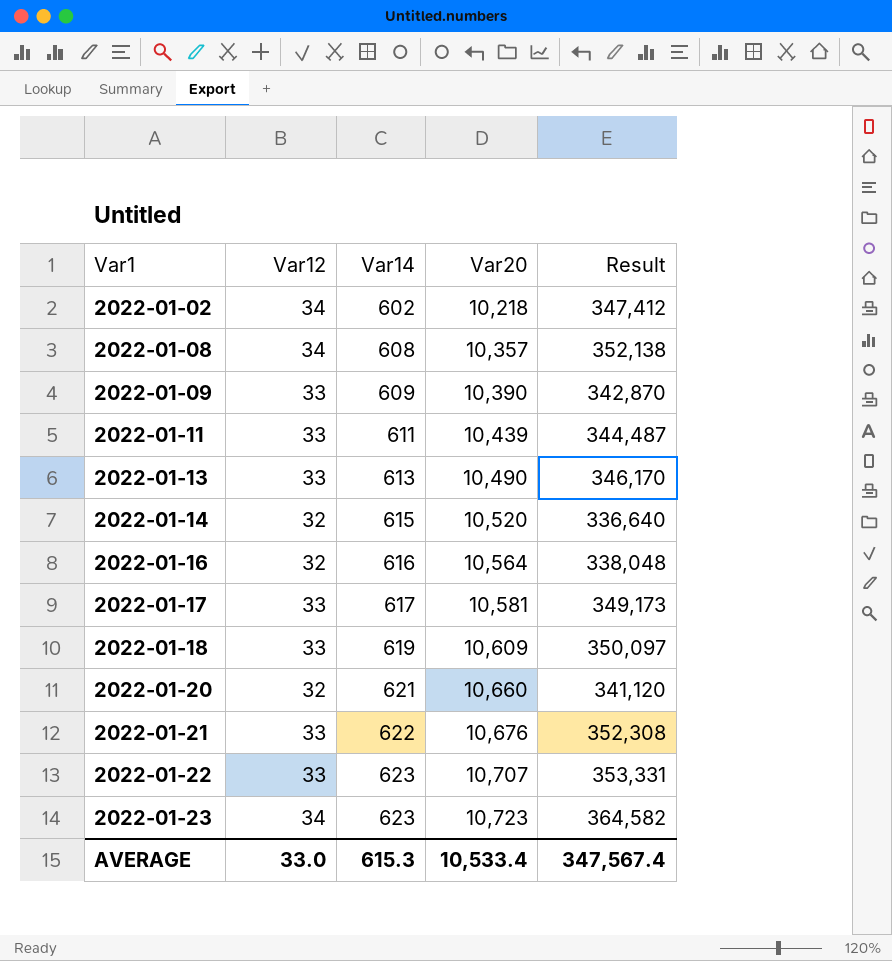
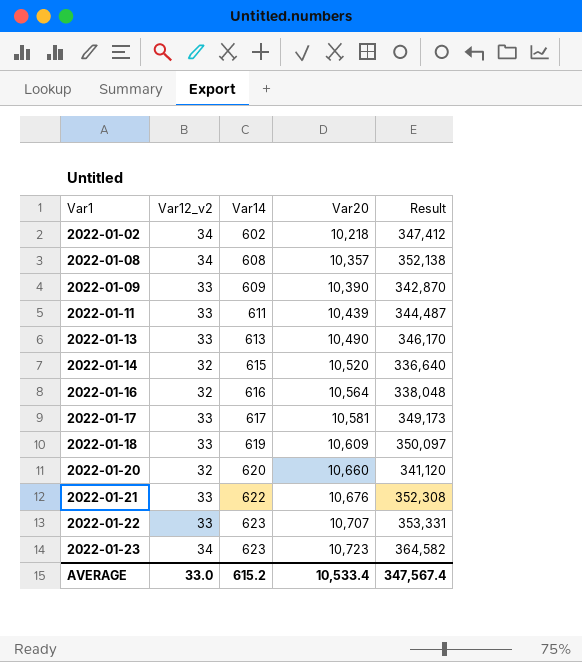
column name: Var12 -> Var12_v2
2022-01-20 | Var14: 621 -> 620
AVERAGE | Var14: 615.3 -> 615.2

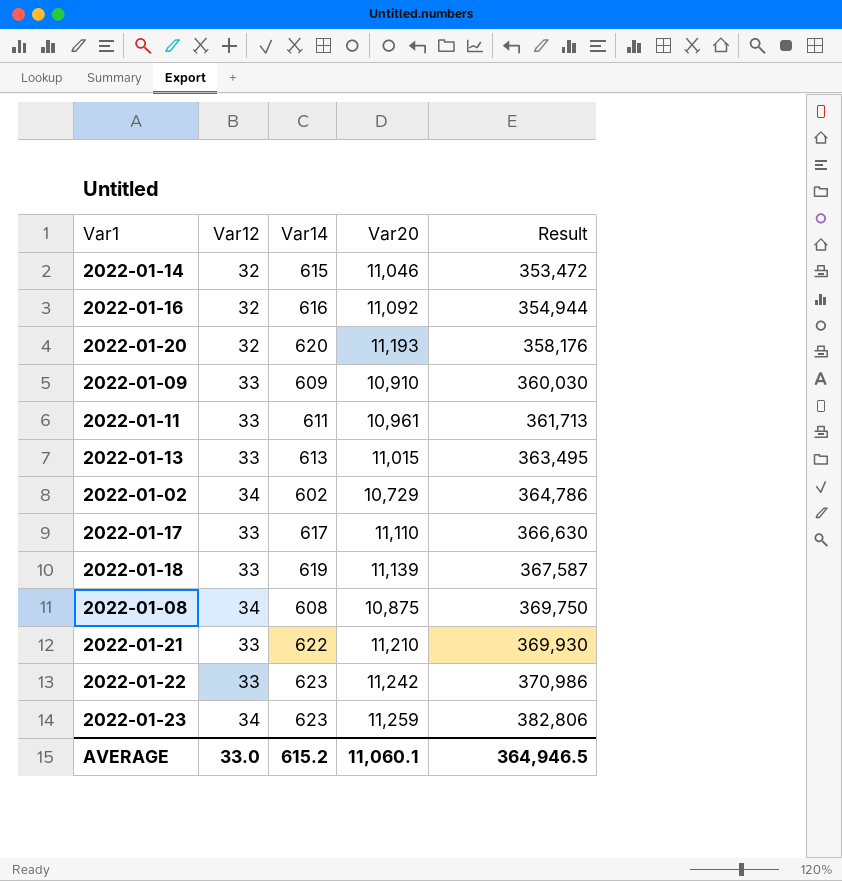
row order: Var1 ascending -> Result ascending
column name: Var12_v2 -> Var12
2022-01-14 | Var20: 10,520 -> 11,046
2022-01-14 | Result: 336,640 -> 353,472
2022-01-16 | Var20: 10,564 -> 11,092
2022-01-16 | Result: 338,048 -> 354,944
2022-01-20 | Var20: 10,660 -> 11,193
2022-01-20 | Result: 341,120 -> 358,176
2022-01-09 | Var20: 10,390 -> 10,910
2022-01-09 | Result: 342,870 -> 360,030
2022-01-11 | Var20: 10,439 -> 10,961
2022-01-11 | Result: 344,487 -> 361,713
2022-01-13 | Var20: 10,490 -> 11,015
2022-01-13 | Result: 346,170 -> 363,495
2022-01-02 | Var20: 10,218 -> 10,729
2022-01-02 | Result: 347,412 -> 364,786
2022-01-17 | Var20: 10,581 -> 11,110
2022-01-17 | Result: 349,173 -> 366,630
2022-01-18 | Var20: 10,609 -> 11,139
2022-01-18 | Result: 350,097 -> 367,587
2022-01-08 | Var20: 10,357 -> 10,875
2022-01-08 | Result: 352,138 -> 369,750
2022-01-21 | Var20: 10,676 -> 11,210
2022-01-21 | Result: 352,308 -> 369,930
2022-01-22 | Var20: 10,707 -> 11,242
2022-01-22 | Result: 353,331 -> 370,986
2022-01-23 | Var20: 10,723 -> 11,259
2022-01-23 | Result: 364,582 -> 382,806
AVERAGE | Var20: 10,533.4 -> 11,060.1
AVERAGE | Result: 347,567.4 -> 364,946.5

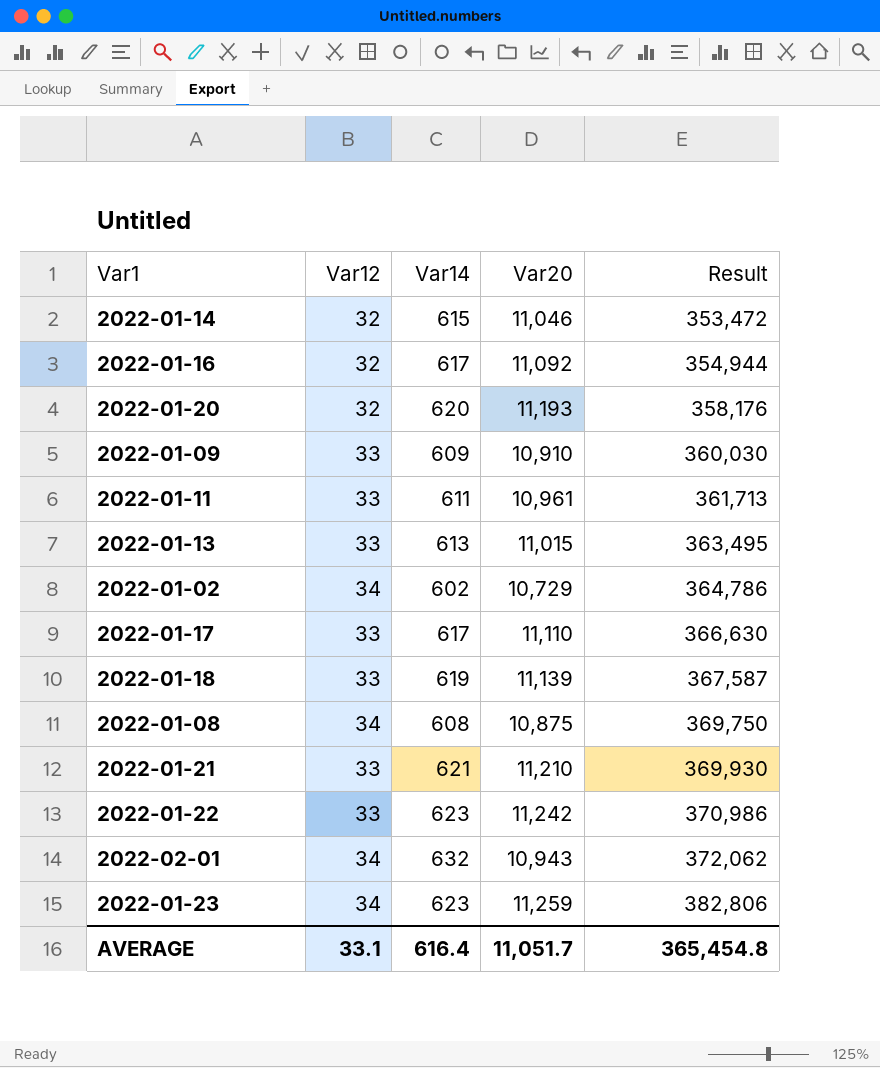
2022-01-16 | Var14: 616 -> 617
2022-01-21 | Var14: 622 -> 621
row 2022-02-01: none -> 34 | 632 | 10,943 | 372,062
AVERAGE | Var12: 33.0 -> 33.1
AVERAGE | Var14: 615.2 -> 616.4
AVERAGE | Var20: 11,060.1 -> 11,051.7
AVERAGE | Result: 364,946.5 -> 365,454.8

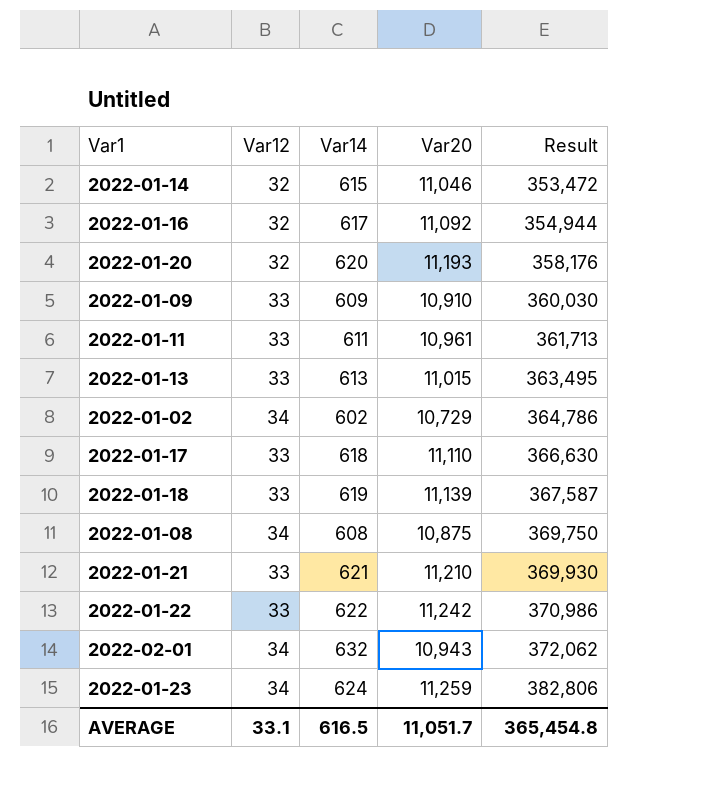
2022-01-17 | Var14: 617 -> 618
2022-01-22 | Var14: 623 -> 622
2022-01-23 | Var14: 623 -> 624
AVERAGE | Var14: 616.4 -> 616.5

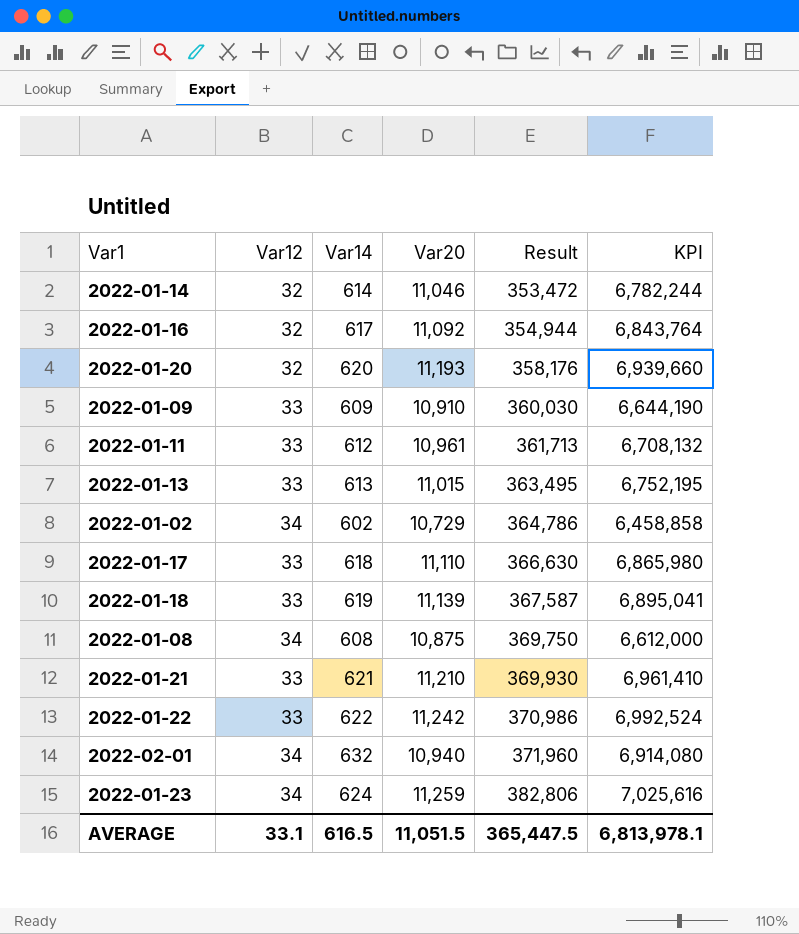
column KPI | formula: none -> [Var14] * [Var20]
2022-01-14 | Var14: 615 -> 614
2022-01-11 | Var14: 611 -> 612
2022-02-01 | Var20: 10,943 -> 10,940
2022-02-01 | Result: 372,062 -> 371,960
AVERAGE | Var20: 11,051.7 -> 11,051.5
AVERAGE | Result: 365,454.8 -> 365,447.5

